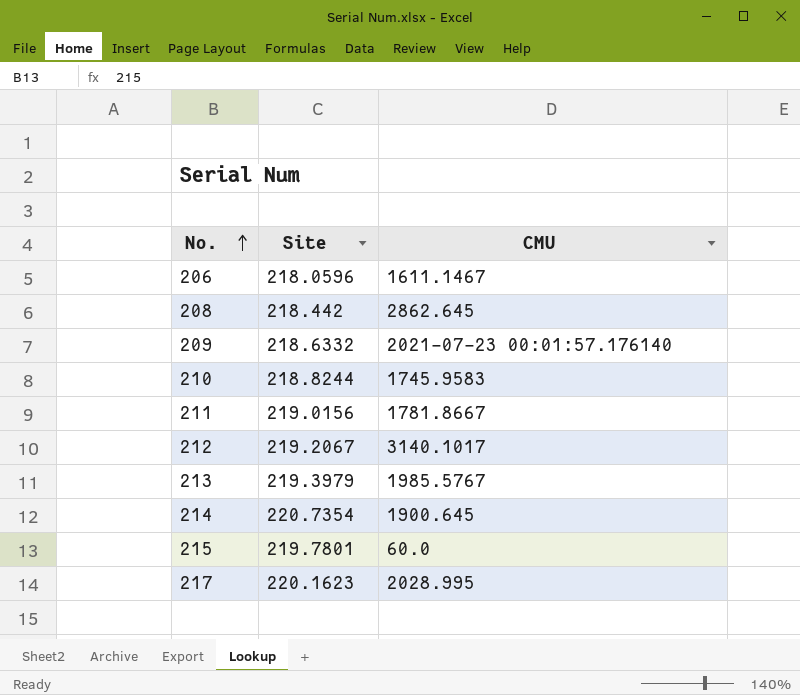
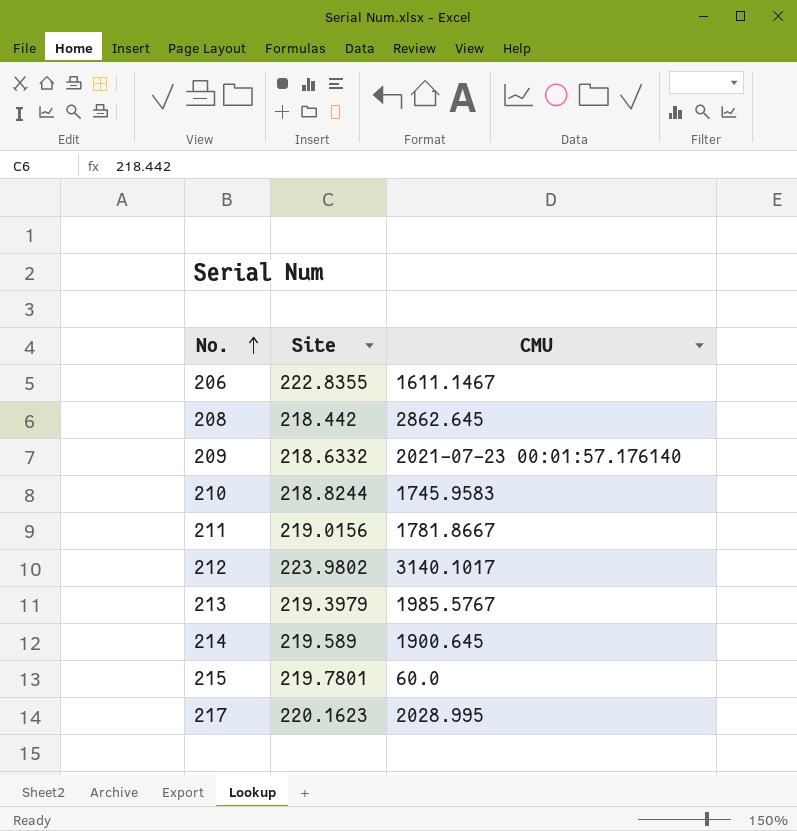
206 | Site: 218.0596 -> 222.8355
212 | Site: 219.2067 -> 223.9802
214 | Site: 220.7354 -> 219.589

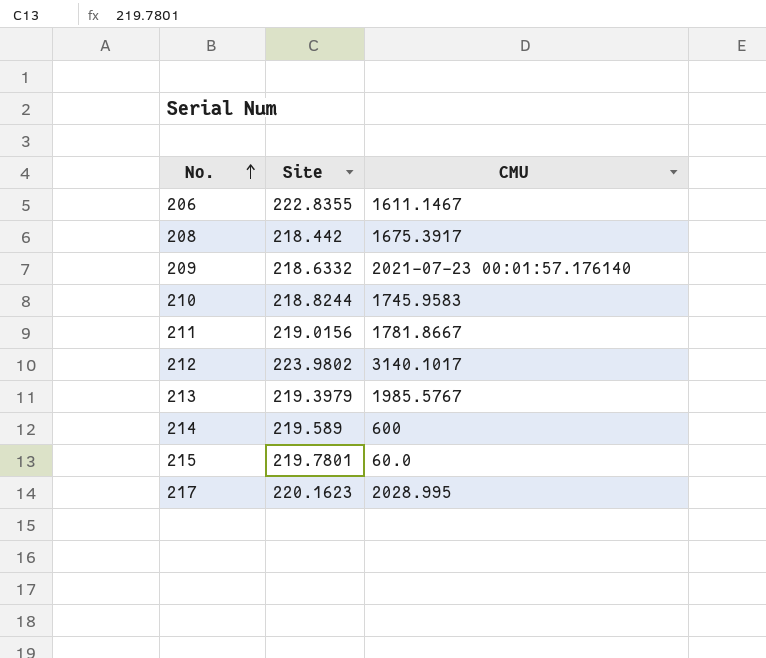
208 | CMU: 2862.645 -> 1675.3917
214 | CMU: 1900.645 -> 600

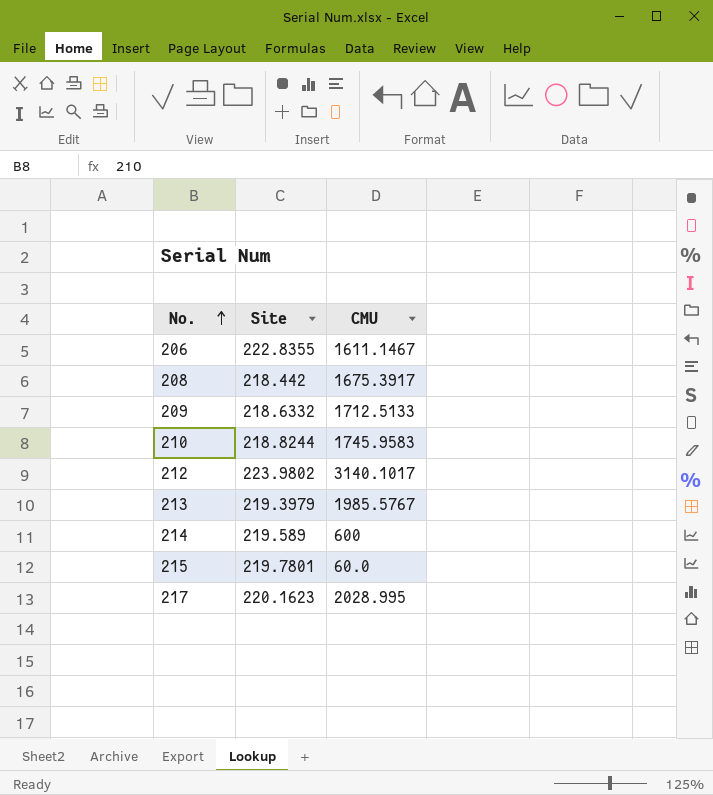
row 211: 219.0156 | 1781.8667 -> none
209 | CMU: 2021-07-23 00:01:57.176140 -> 1712.5133

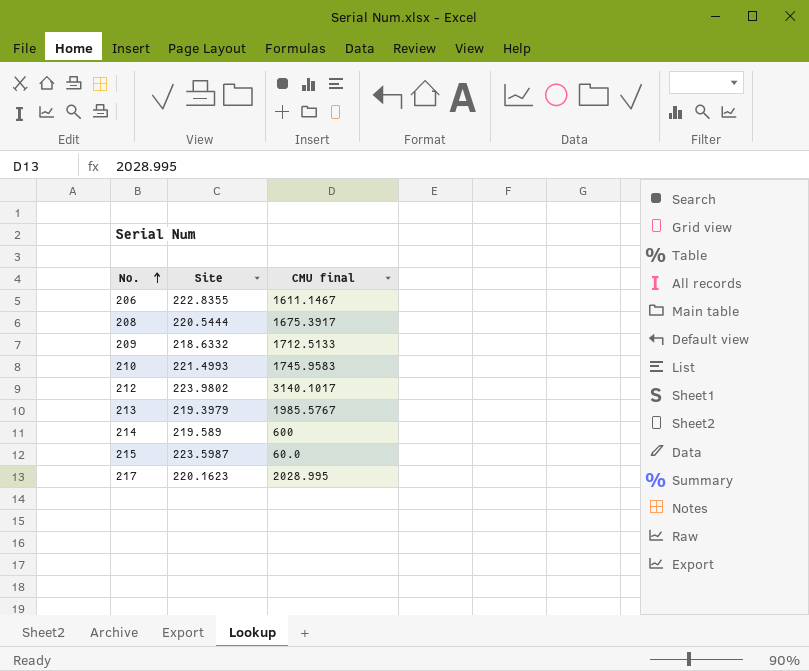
column name: CMU -> CMU final
208 | Site: 218.442 -> 220.5444
210 | Site: 218.8244 -> 221.4993
215 | Site: 219.7801 -> 223.5987

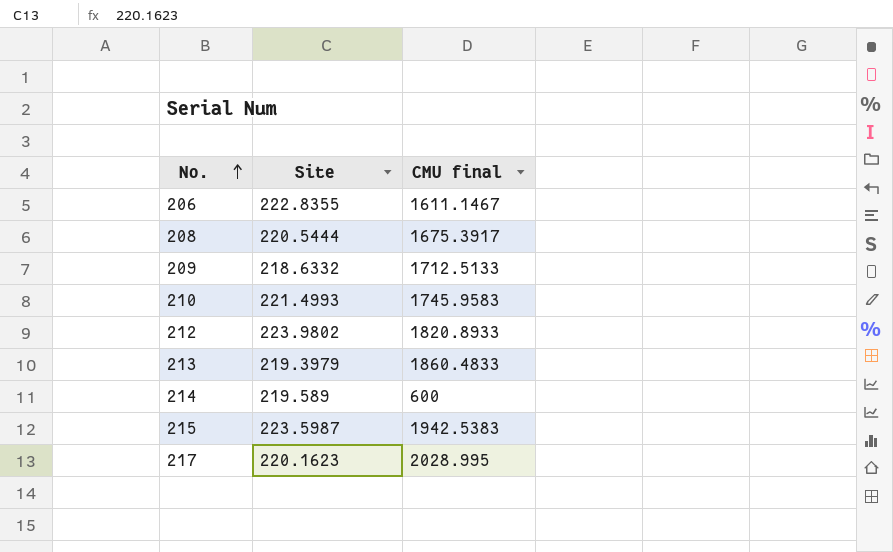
212 | CMU final: 3140.1017 -> 1820.8933
213 | CMU final: 1985.5767 -> 1860.4833
215 | CMU final: 60.0 -> 1942.5383

